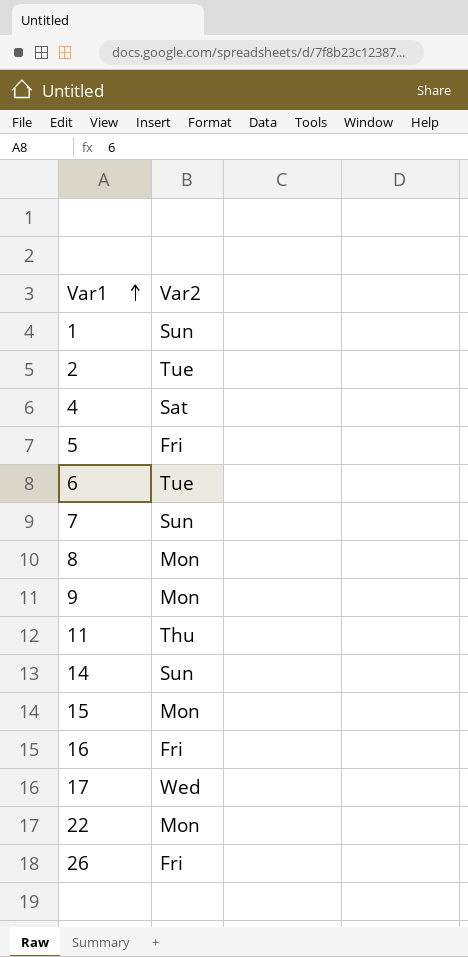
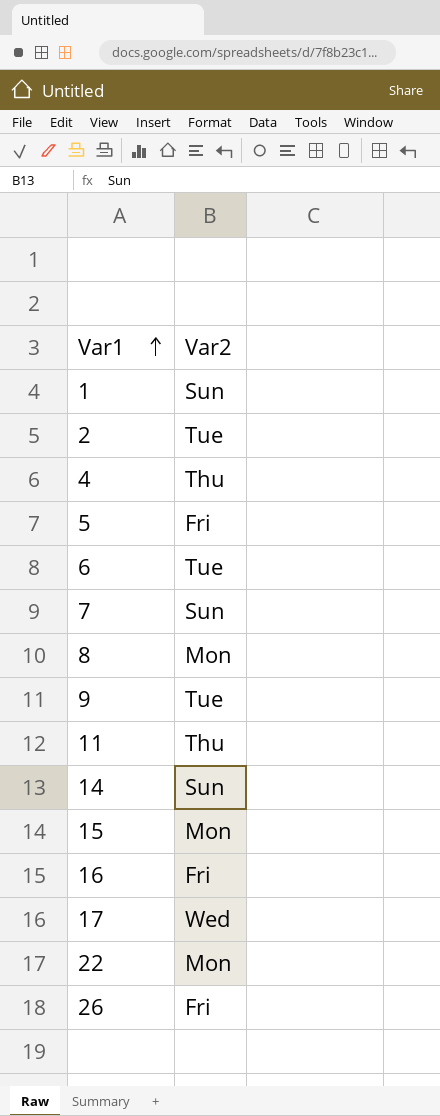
4 | Var2: Sat -> Thu
9 | Var2: Mon -> Tue

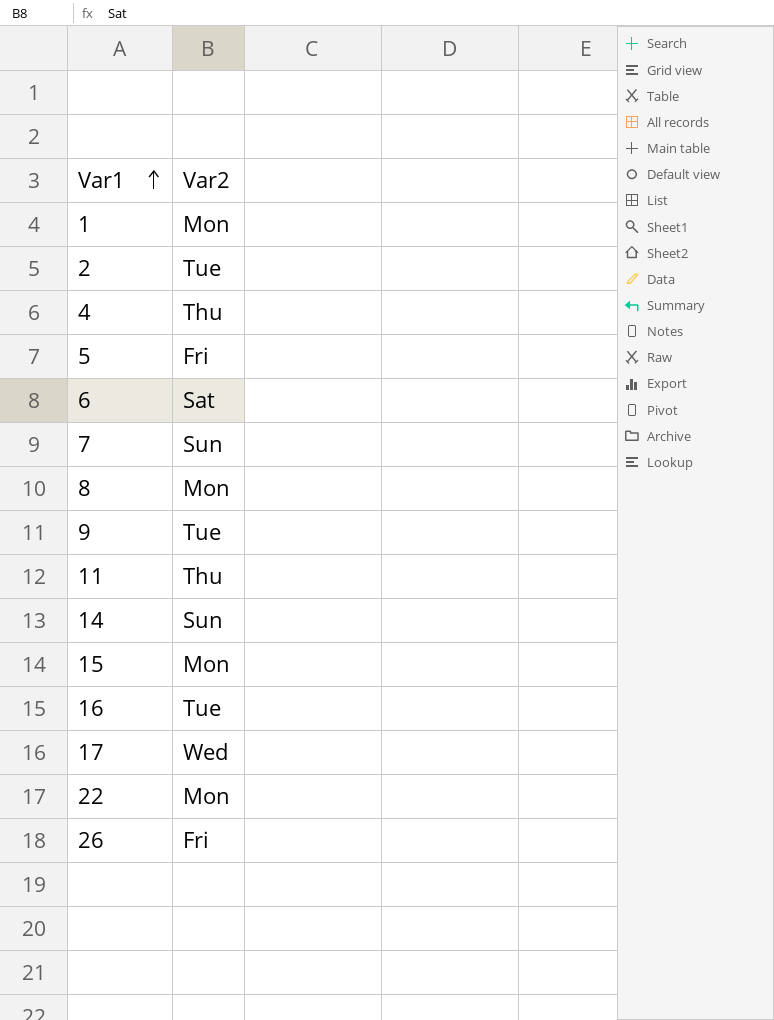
1 | Var2: Sun -> Mon
6 | Var2: Tue -> Sat
16 | Var2: Fri -> Tue

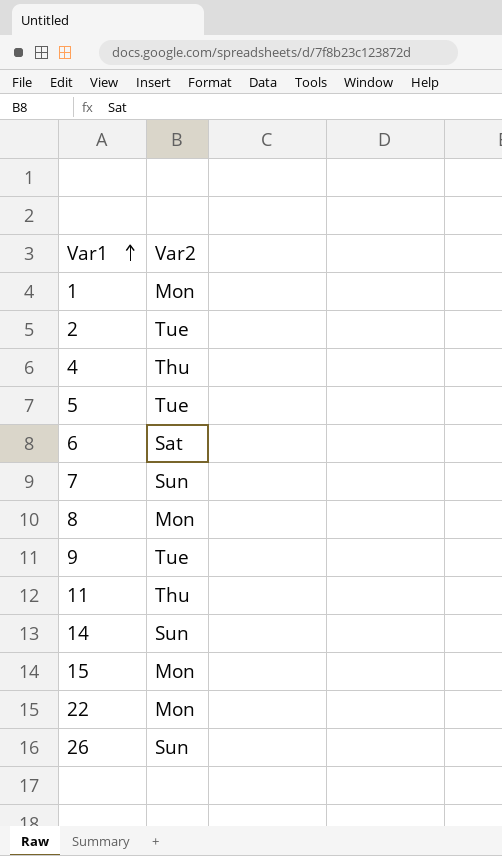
row 16: Tue -> none
row 17: Wed -> none
5 | Var2: Fri -> Tue
26 | Var2: Fri -> Sun

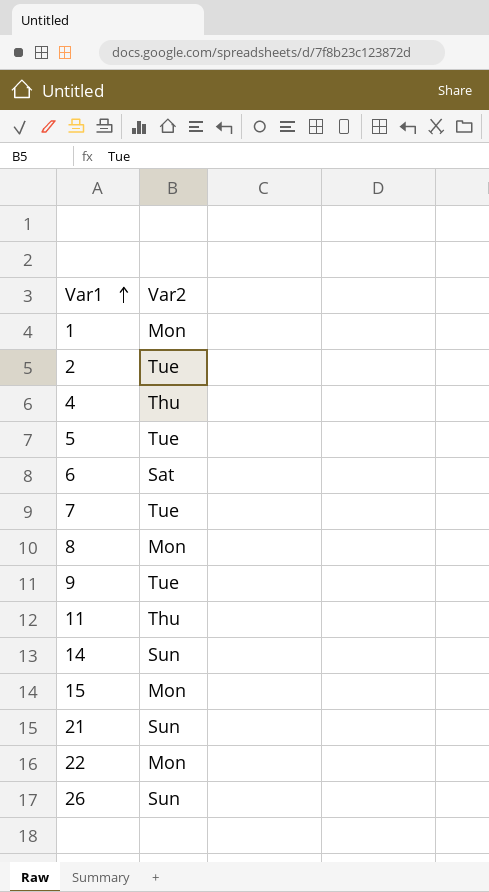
7 | Var2: Sun -> Tue
row 21: none -> Sun

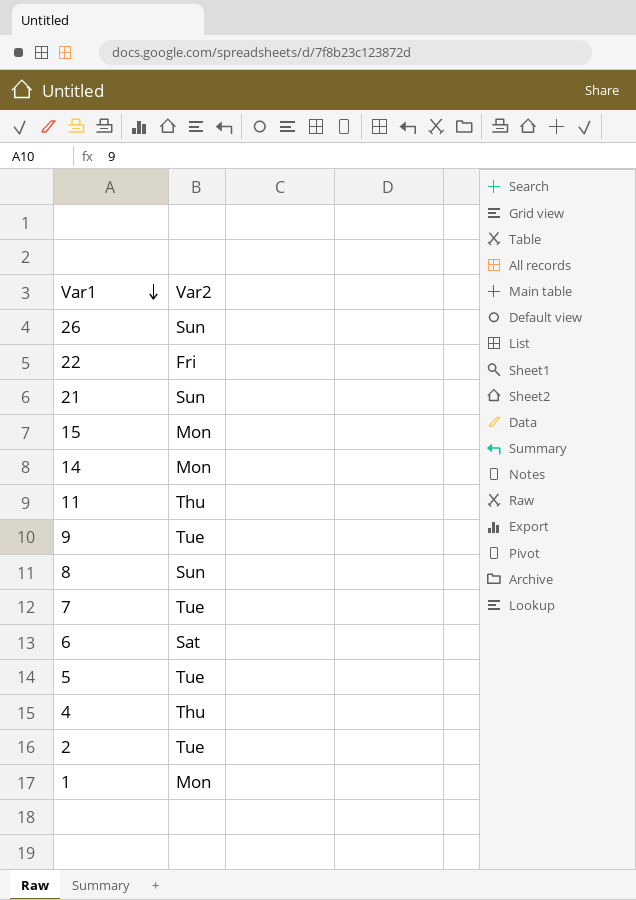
row order: Var1 ascending -> Var1 descending
22 | Var2: Mon -> Fri
14 | Var2: Sun -> Mon
8 | Var2: Mon -> Sun

